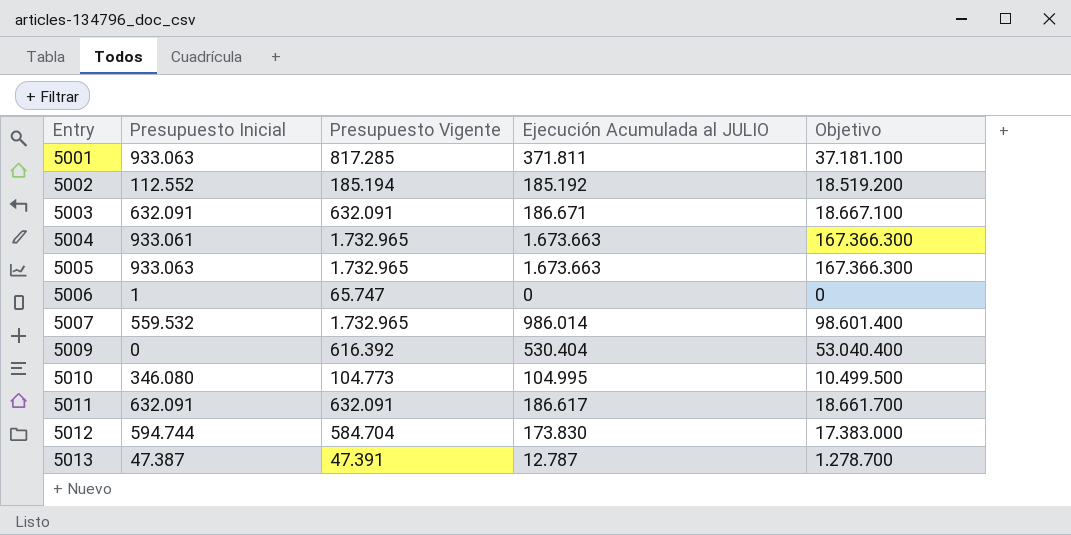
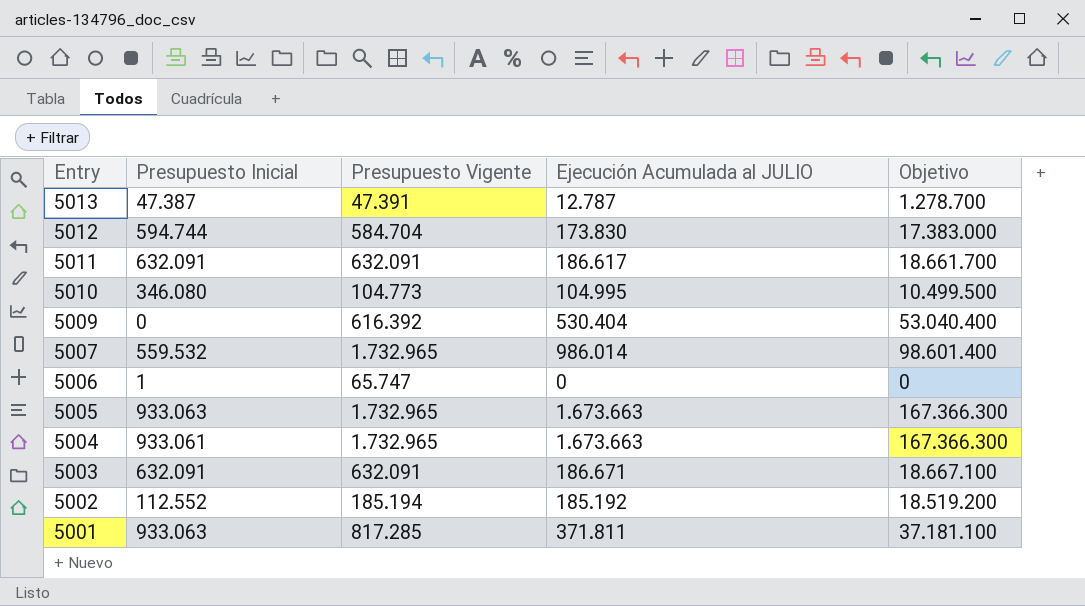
row order: Entry ascending -> Entry descending

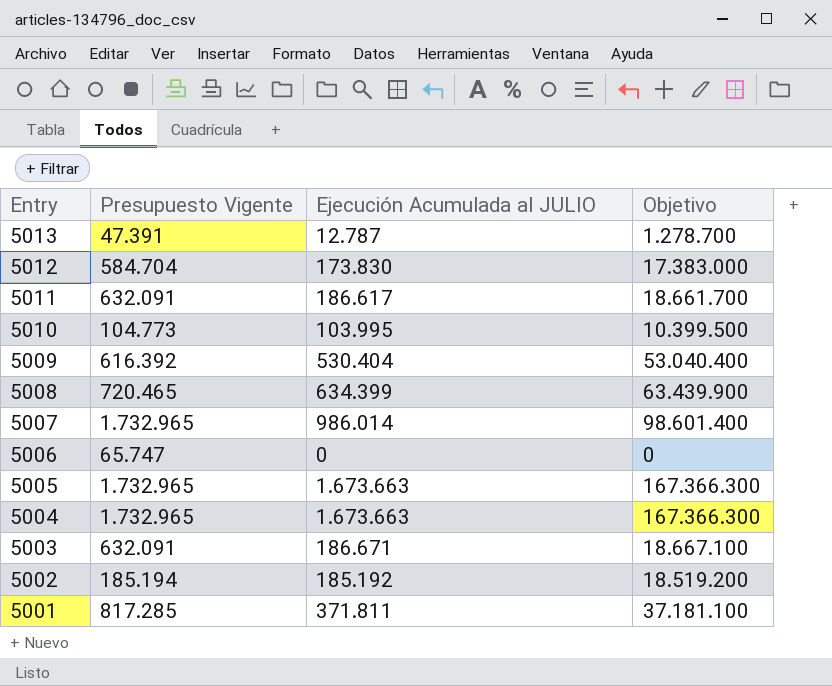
column Presupuesto Inicial | position: 2 -> none
5010 | Ejecución Acumulada al JULIO: 104.995 -> 103.995
5010 | Objetivo: 10.499.500 -> 10.399.500
row 5008: none -> 720.465 | 634.399 | 63.439.900

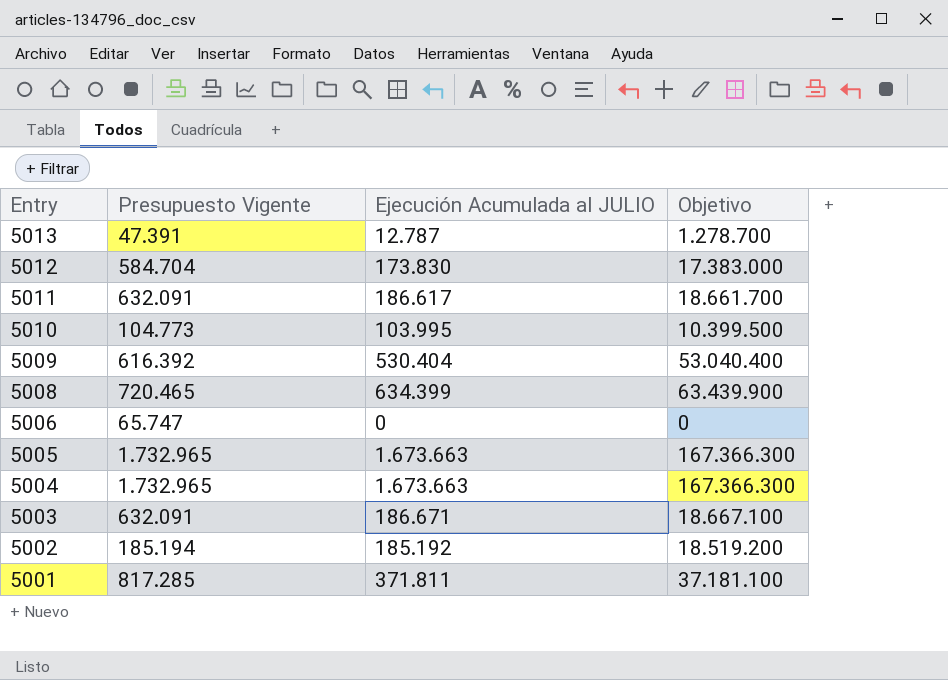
row 5007: 1.732.965 | 986.014 | 98.601.400 -> none

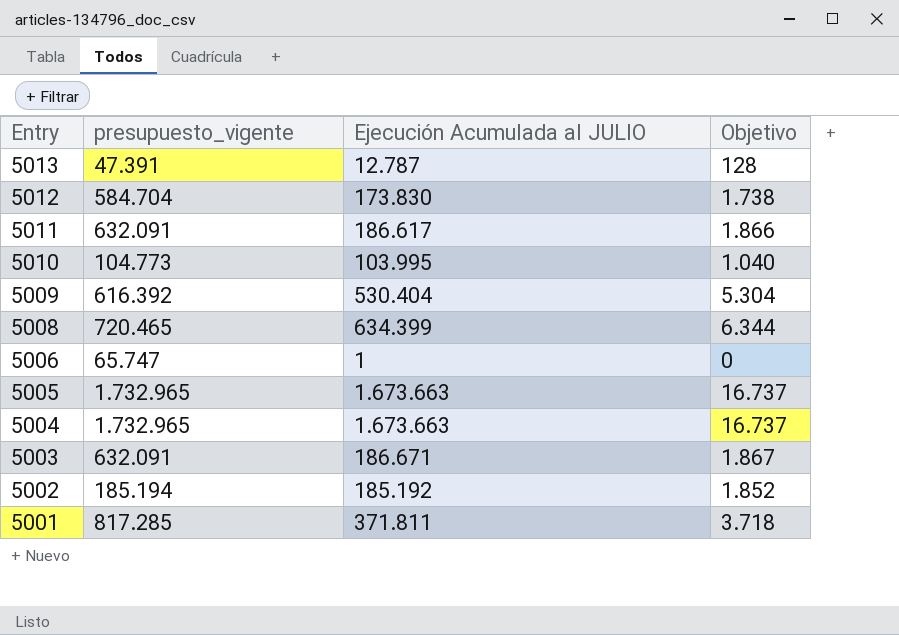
column name: Presupuesto Vigente -> presupuesto_vigente
column Objetivo | formula: [Ejecución Acumulada al JULIO] * 100 -> [Ejecución Acumulada al JULIO] * 0,01
5006 | Ejecución Acumulada al JULIO: 0 -> 1

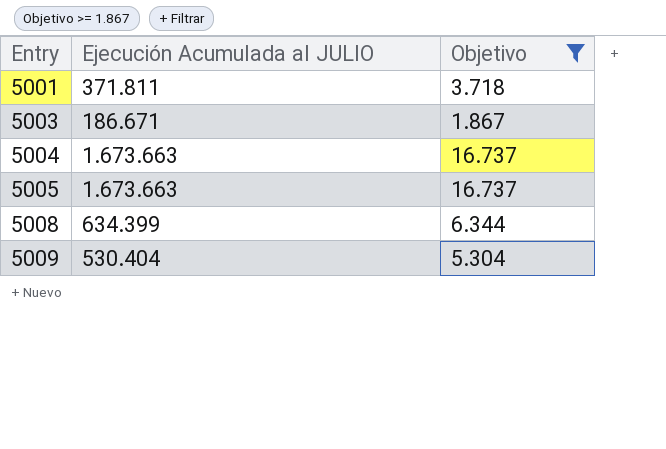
filter: none -> Objetivo >= 1.867
row order: Entry descending -> Entry ascending
column presupuesto_vigente | position: 2 -> none

